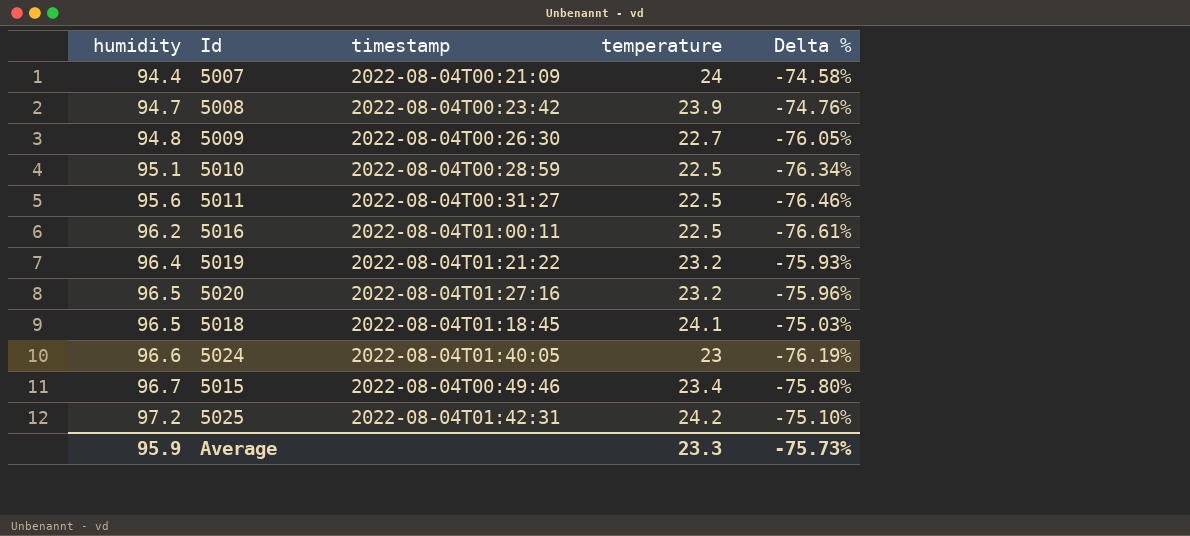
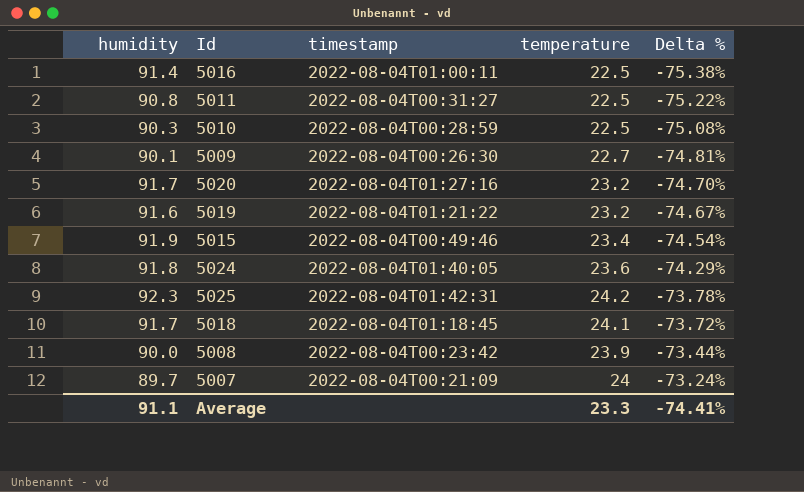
row order: humidity ascending -> Delta % ascending
5016 | humidity: 96.2 -> 91.4
5016 | Delta %: -76.61% -> -75.38%
5011 | humidity: 95.6 -> 90.8
5011 | Delta %: -76.46% -> -75.22%
5010 | humidity: 95.1 -> 90.3
5010 | Delta %: -76.34% -> -75.08%
5009 | humidity: 94.8 -> 90.1
5009 | Delta %: -76.05% -> -74.81%
5020 | humidity: 96.5 -> 91.7
5020 | Delta %: -75.96% -> -74.70%
5019 | humidity: 96.4 -> 91.6
5019 | Delta %: -75.93% -> -74.67%
5015 | humidity: 96.7 -> 91.9
5015 | Delta %: -75.80% -> -74.54%
5024 | humidity: 96.6 -> 91.8
5024 | temperature: 23 -> 23.6
5024 | Delta %: -76.19% -> -74.29%
5025 | humidity: 97.2 -> 92.3
5025 | Delta %: -75.10% -> -73.78%
5018 | humidity: 96.5 -> 91.7
5018 | Delta %: -75.03% -> -73.72%
5008 | humidity: 94.7 -> 90.0
5008 | Delta %: -74.76% -> -73.44%
5007 | humidity: 94.4 -> 89.7
5007 | Delta %: -74.58% -> -73.24%
Average | humidity: 95.9 -> 91.1
Average | Delta %: -75.73% -> -74.41%

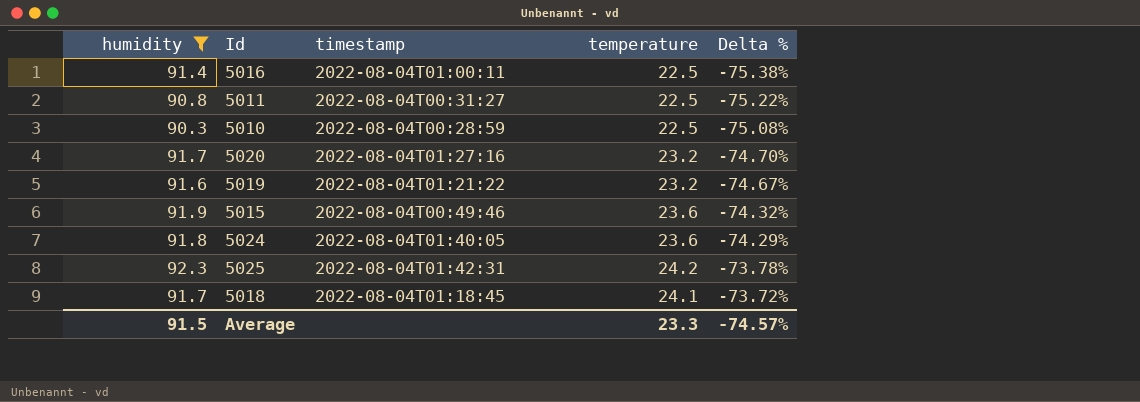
filter: none -> humidity >= 90.3
5015 | temperature: 23.4 -> 23.6
5015 | Delta %: -74.54% -> -74.32%
Average | humidity: 91.1 -> 91.5
Average | Delta %: -74.41% -> -74.57%

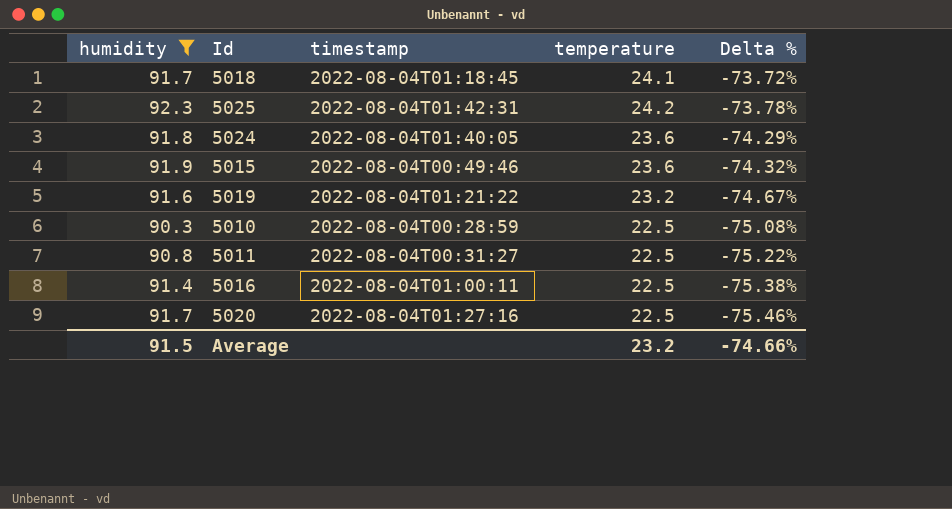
row order: Delta % ascending -> Delta % descending
5020 | temperature: 23.2 -> 22.5
5020 | Delta %: -74.70% -> -75.46%
Average | temperature: 23.3 -> 23.2
Average | Delta %: -74.57% -> -74.66%

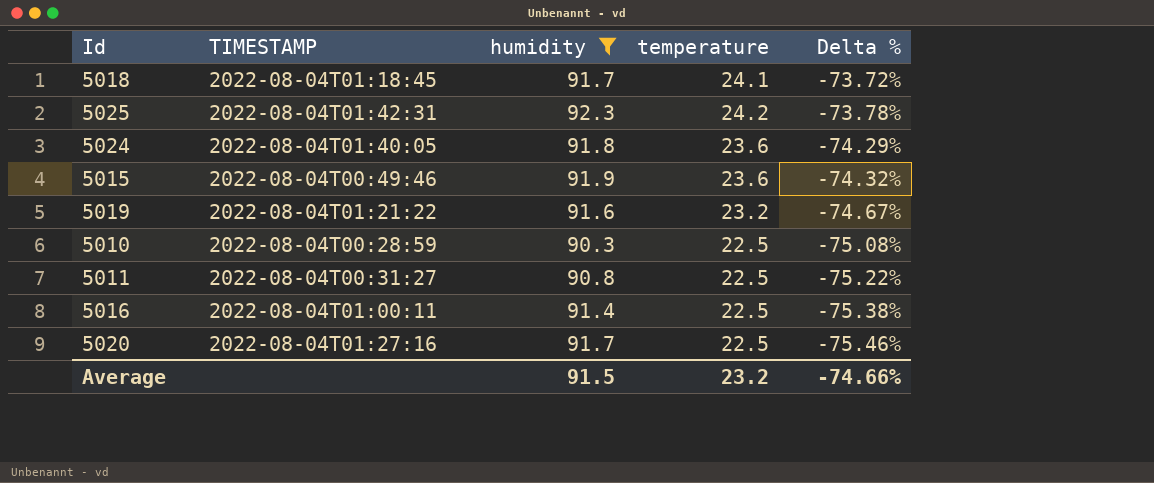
column name: timestamp -> TIMESTAMP
column humidity | position: 1 -> 3

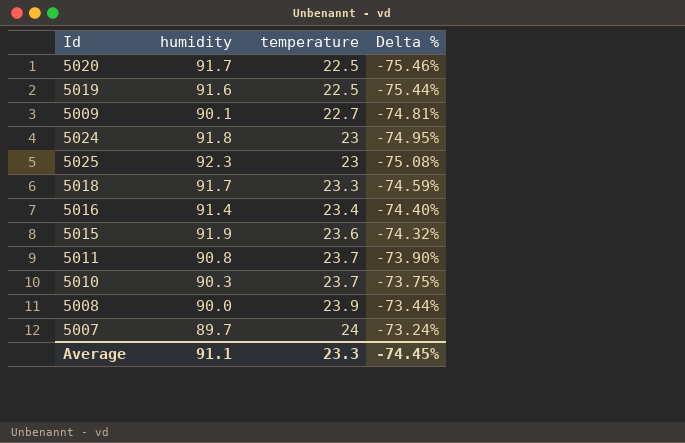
filter: humidity >= 90.3 -> none
row order: Delta % descending -> temperature ascending
column TIMESTAMP | position: 2 -> none
5019 | temperature: 23.2 -> 22.5
5019 | Delta %: -74.67% -> -75.44%
5024 | temperature: 23.6 -> 23
5024 | Delta %: -74.29% -> -74.95%
5025 | temperature: 24.2 -> 23
5025 | Delta %: -73.78% -> -75.08%
5018 | temperature: 24.1 -> 23.3
5018 | Delta %: -73.72% -> -74.59%
5016 | temperature: 22.5 -> 23.4
5016 | Delta %: -75.38% -> -74.40%
5011 | temperature: 22.5 -> 23.7
5011 | Delta %: -75.22% -> -73.90%
5010 | temperature: 22.5 -> 23.7
5010 | Delta %: -75.08% -> -73.75%
Average | humidity: 91.5 -> 91.1
Average | temperature: 23.2 -> 23.3
Average | Delta %: -74.66% -> -74.45%

